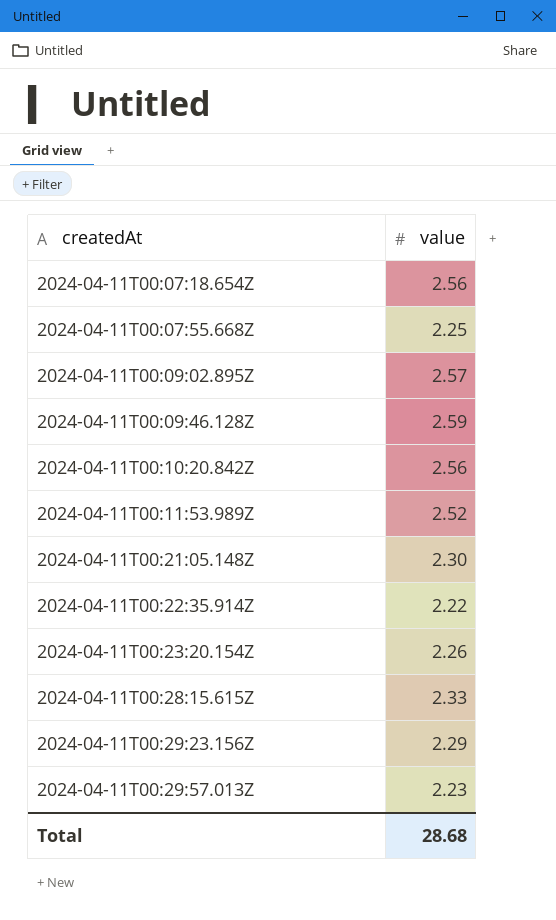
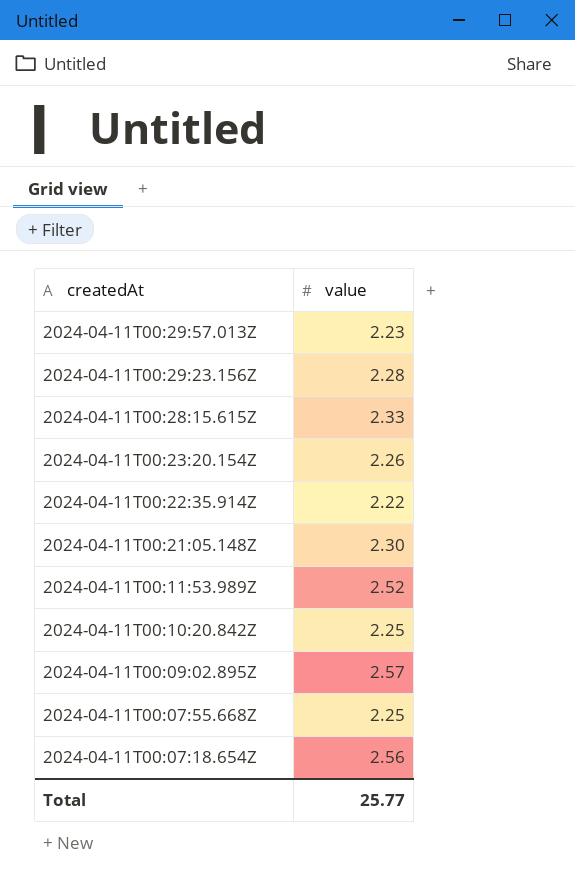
row order: createdAt ascending -> createdAt descending
row 2024-04-11T00:09:46.128Z: 2.59 -> none
2024-04-11T00:29:23.156Z | value: 2.29 -> 2.28
2024-04-11T00:10:20.842Z | value: 2.56 -> 2.25
Total | value: 28.68 -> 25.77

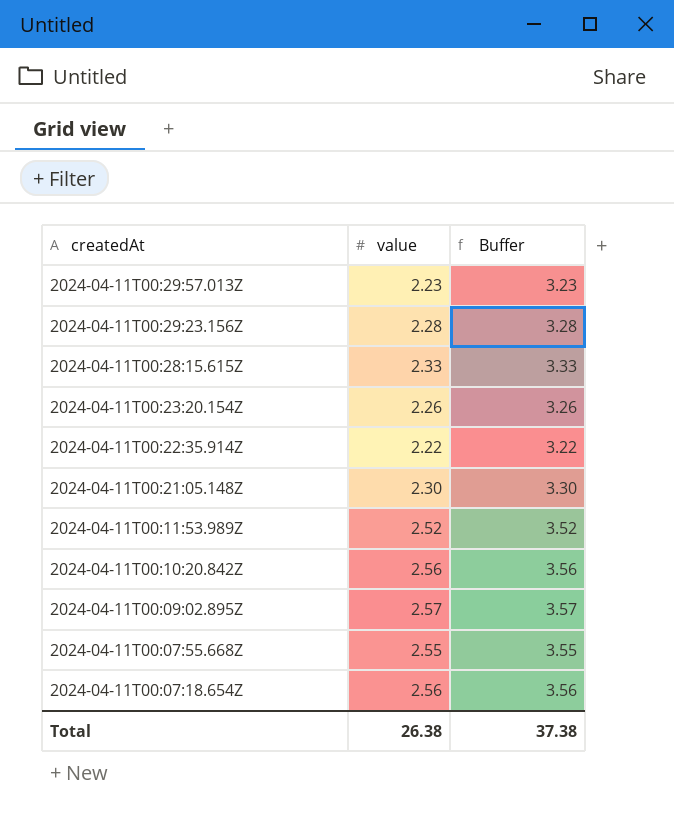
column Buffer | formula: none -> [value] + 1
2024-04-11T00:10:20.842Z | value: 2.25 -> 2.56
2024-04-11T00:07:55.668Z | value: 2.25 -> 2.55
Total | value: 25.77 -> 26.38

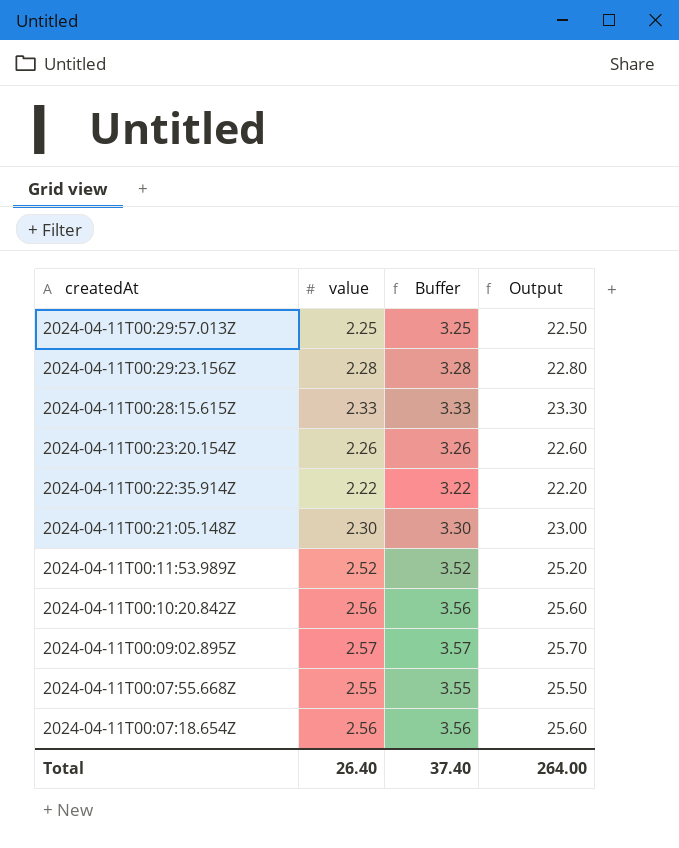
column Output | formula: none -> [value] * 10
2024-04-11T00:29:57.013Z | value: 2.23 -> 2.25
2024-04-11T00:29:57.013Z | Buffer: 3.23 -> 3.25
Total | value: 26.38 -> 26.40
Total | Buffer: 37.38 -> 37.40

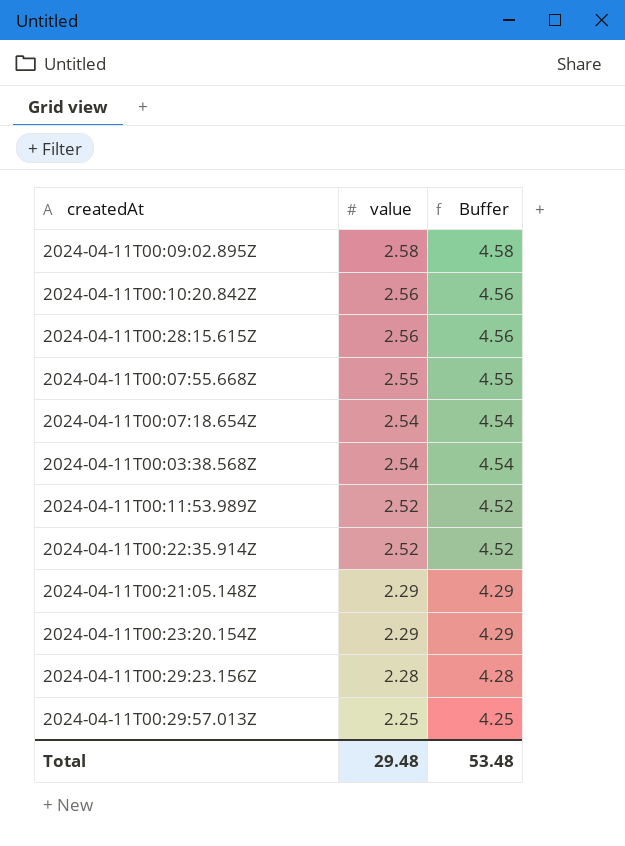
row order: createdAt descending -> value descending
column Output | formula: [value] * 10 -> none
column Buffer | formula: [value] + 1 -> [value] + 2
2024-04-11T00:09:02.895Z | value: 2.57 -> 2.58
2024-04-11T00:28:15.615Z | value: 2.33 -> 2.56
2024-04-11T00:07:18.654Z | value: 2.56 -> 2.54
row 2024-04-11T00:03:38.568Z: none -> 2.54 | 4.54
2024-04-11T00:22:35.914Z | value: 2.22 -> 2.52
2024-04-11T00:21:05.148Z | value: 2.30 -> 2.29
2024-04-11T00:23:20.154Z | value: 2.26 -> 2.29
Total | value: 26.40 -> 29.48
Total | Buffer: 37.40 -> 53.48

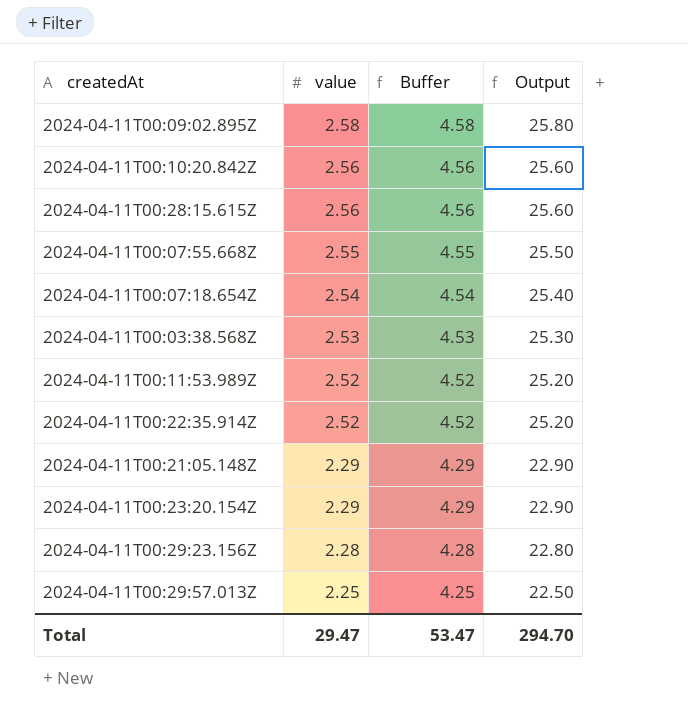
column Output | formula: none -> [value] * 10
2024-04-11T00:03:38.568Z | value: 2.54 -> 2.53
2024-04-11T00:03:38.568Z | Buffer: 4.54 -> 4.53
Total | value: 29.48 -> 29.47
Total | Buffer: 53.48 -> 53.47

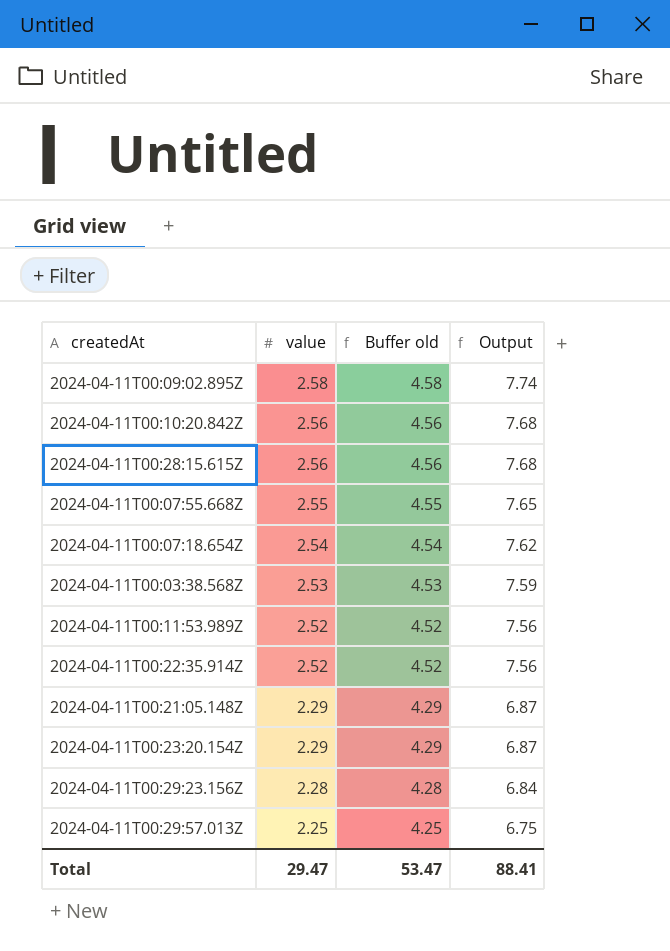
column name: Buffer -> Buffer old
column Output | formula: [value] * 10 -> [value] * 3
Total | Output: 294.70 -> 88.41

